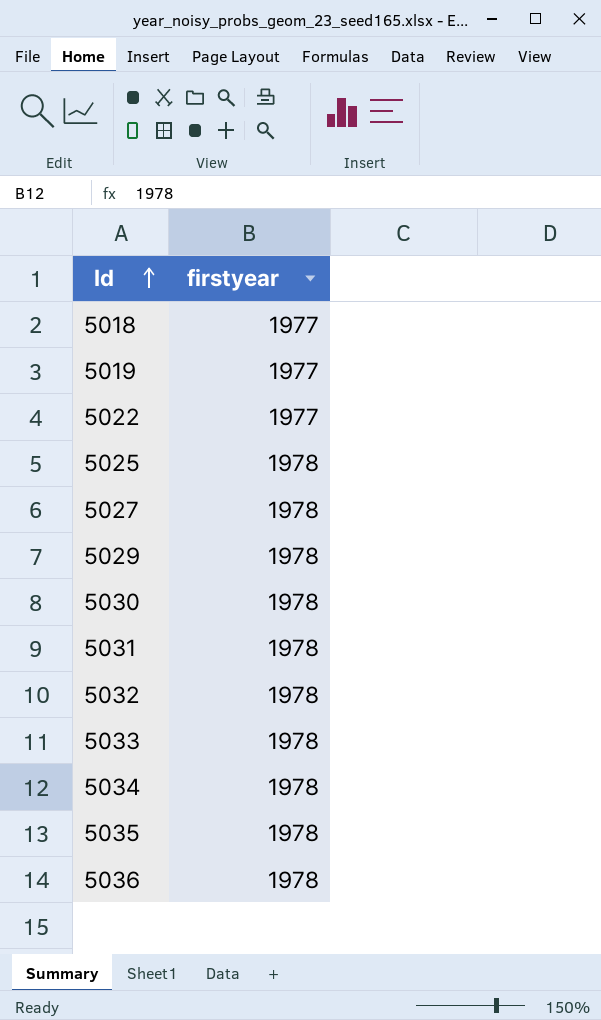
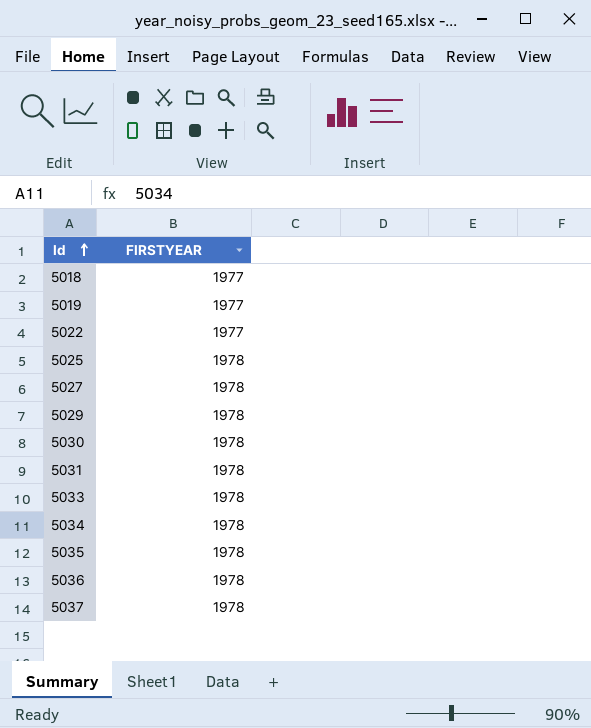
column name: firstyear -> FIRSTYEAR
row 5032: 1978 -> none
row 5037: none -> 1978

